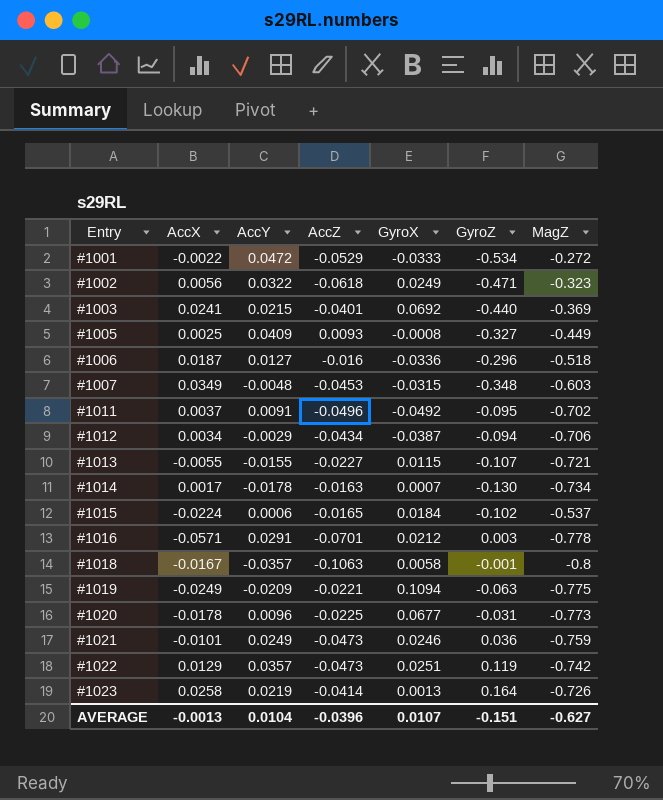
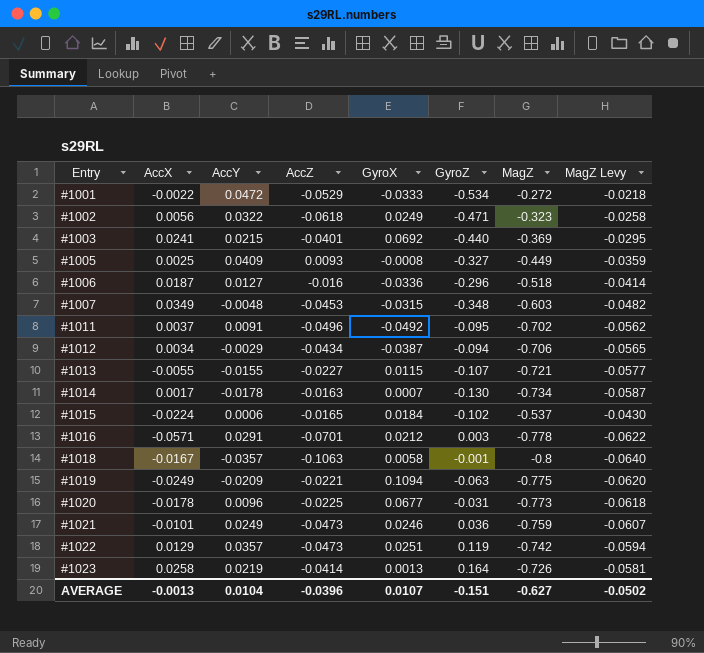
column MagZ Levy | formula: none -> [MagZ] * 0.08

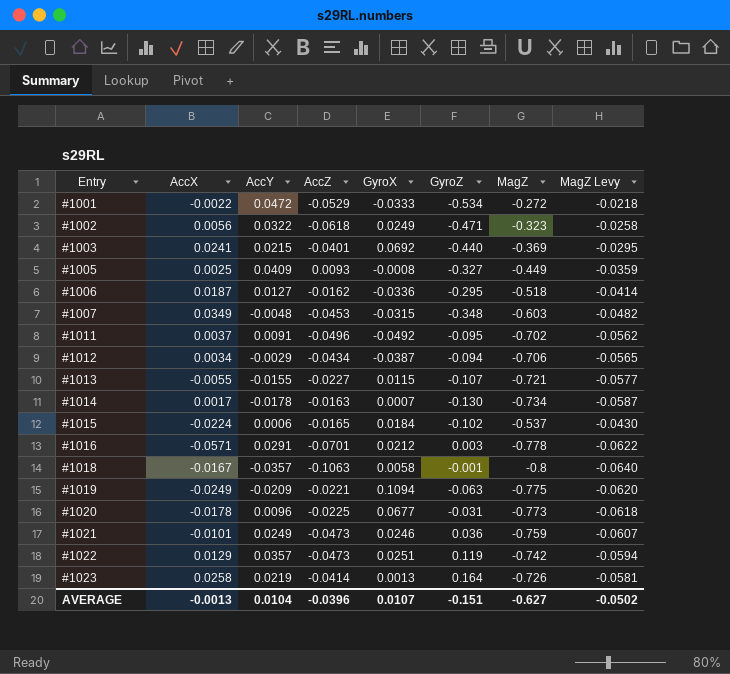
#1006 | AccZ: -0.016 -> -0.0162
#1006 | GyroZ: -0.296 -> -0.295

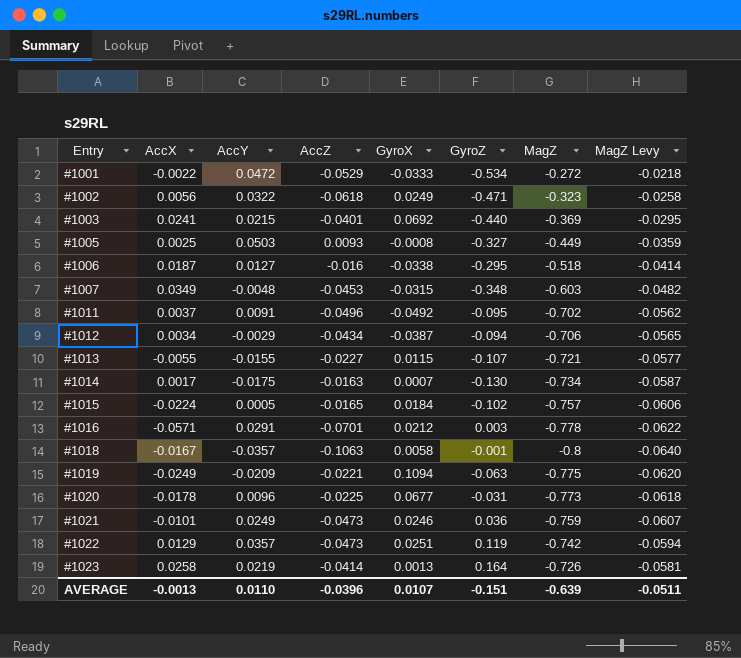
#1005 | AccY: 0.0409 -> 0.0503
#1006 | AccZ: -0.0162 -> -0.016
#1006 | GyroX: -0.0336 -> -0.0338
#1014 | AccY: -0.0178 -> -0.0175
#1015 | AccY: 0.0006 -> 0.0005
#1015 | MagZ: -0.537 -> -0.757
#1015 | MagZ Levy: -0.0430 -> -0.0606
AVERAGE | AccY: 0.0104 -> 0.0110
AVERAGE | MagZ: -0.627 -> -0.639
AVERAGE | MagZ Levy: -0.0502 -> -0.0511

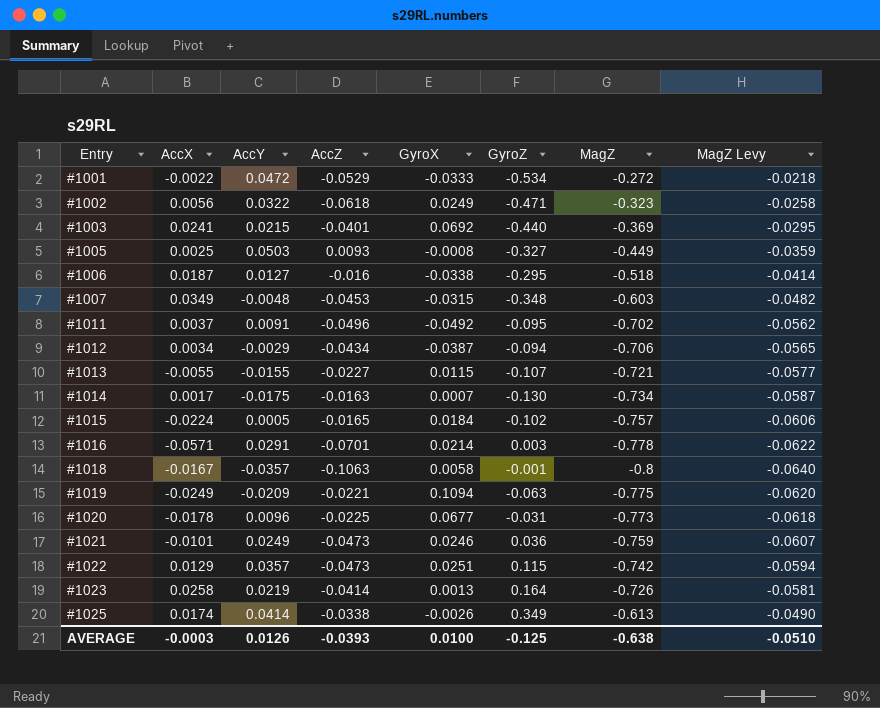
#1016 | GyroX: 0.0212 -> 0.0214
#1022 | GyroZ: 0.119 -> 0.115
row #1025: none -> 0.0174 | 0.0414 | -0.0338 | -0.0026 | 0.349 | -0.613 | -0.0490
AVERAGE | AccX: -0.0013 -> -0.0003
AVERAGE | AccY: 0.0110 -> 0.0126
AVERAGE | AccZ: -0.0396 -> -0.0393
AVERAGE | GyroX: 0.0107 -> 0.0100
AVERAGE | GyroZ: -0.151 -> -0.125
AVERAGE | MagZ: -0.639 -> -0.638
AVERAGE | MagZ Levy: -0.0511 -> -0.0510

